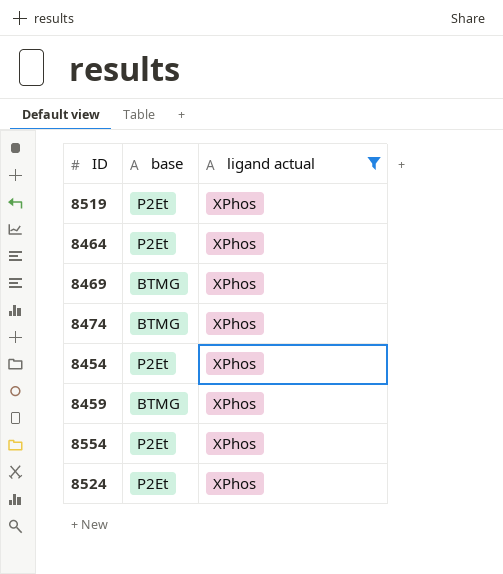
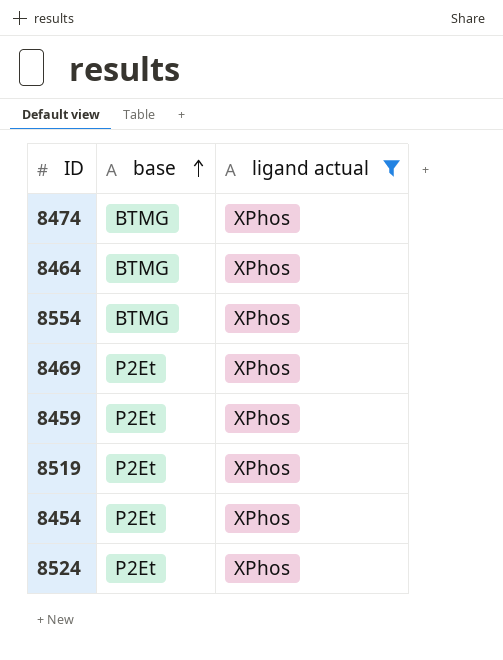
row order: none -> base ascending
8464 | base: P2Et -> BTMG
8554 | base: P2Et -> BTMG
8469 | base: BTMG -> P2Et
8459 | base: BTMG -> P2Et

